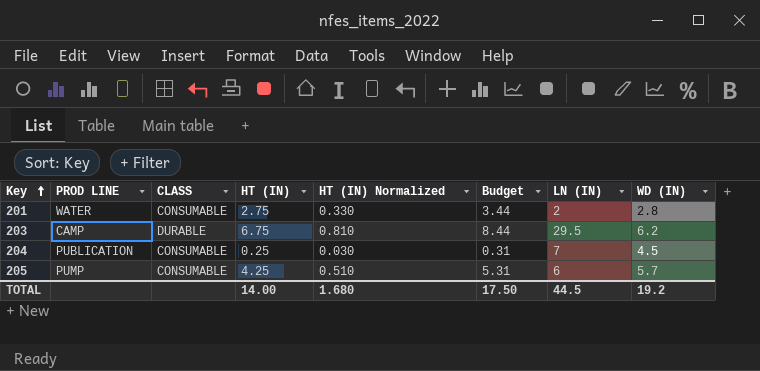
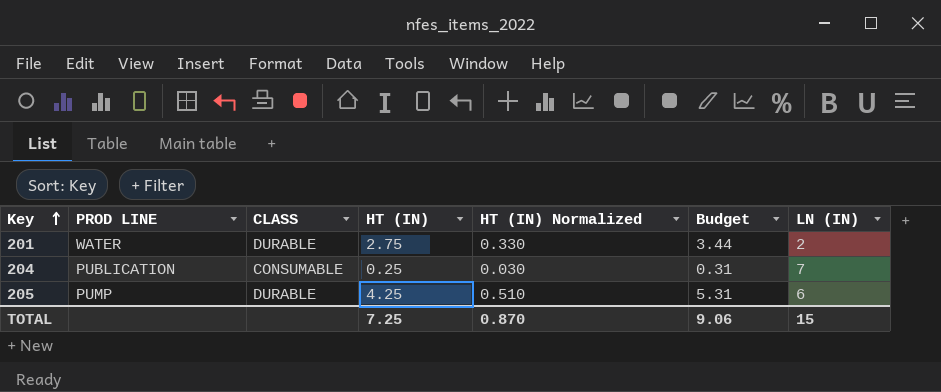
column WD (IN) | position: 8 -> none
row 203: CAMP | DURABLE | 6.75 | 0.810 | 8.44 | 29.5 | 6.2 -> none
201 | CLASS: CONSUMABLE -> DURABLE
205 | CLASS: CONSUMABLE -> DURABLE
TOTAL | HT (IN): 14.00 -> 7.25
TOTAL | HT (IN) Normalized: 1.680 -> 0.870
TOTAL | Budget: 17.50 -> 9.06
TOTAL | LN (IN): 44.5 -> 15

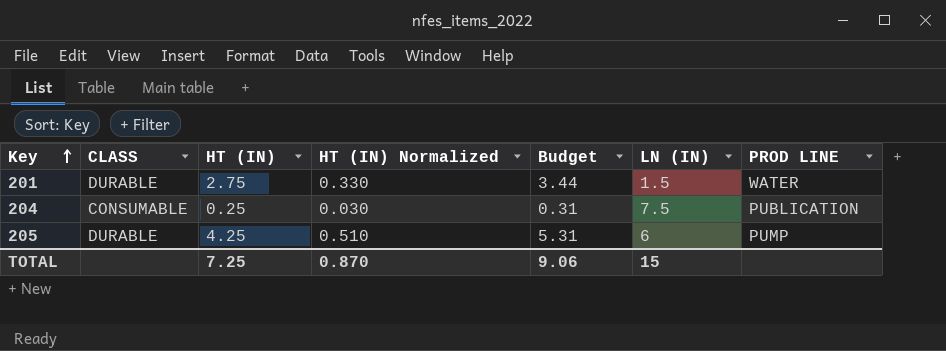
column PROD LINE | position: 2 -> 7
201 | LN (IN): 2 -> 1.5
204 | LN (IN): 7 -> 7.5

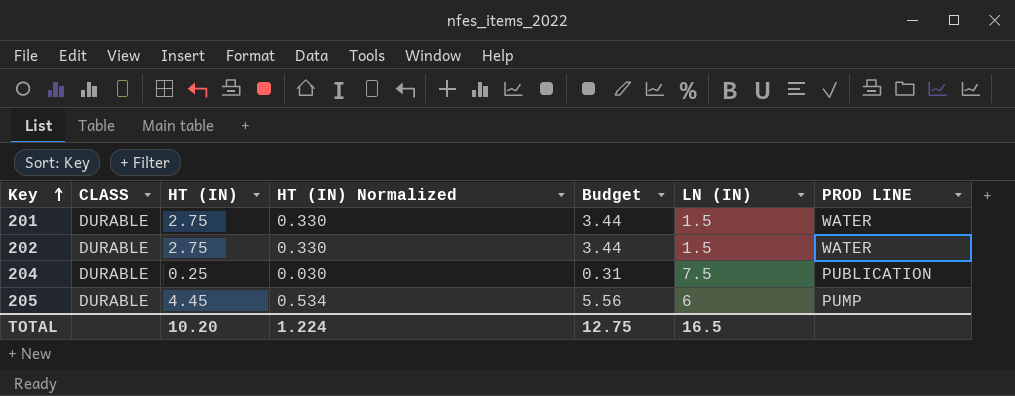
row 202: none -> DURABLE | 2.75 | 0.330 | 3.44 | 1.5 | WATER
204 | CLASS: CONSUMABLE -> DURABLE
205 | HT (IN): 4.25 -> 4.45
205 | HT (IN) Normalized: 0.510 -> 0.534
205 | Budget: 5.31 -> 5.56
TOTAL | HT (IN): 7.25 -> 10.20
TOTAL | HT (IN) Normalized: 0.870 -> 1.224
TOTAL | Budget: 9.06 -> 12.75
TOTAL | LN (IN): 15 -> 16.5

